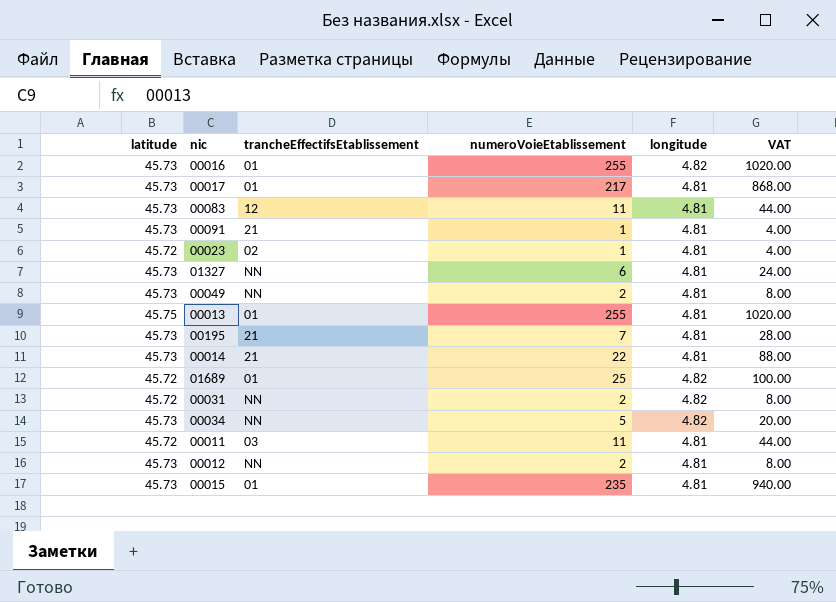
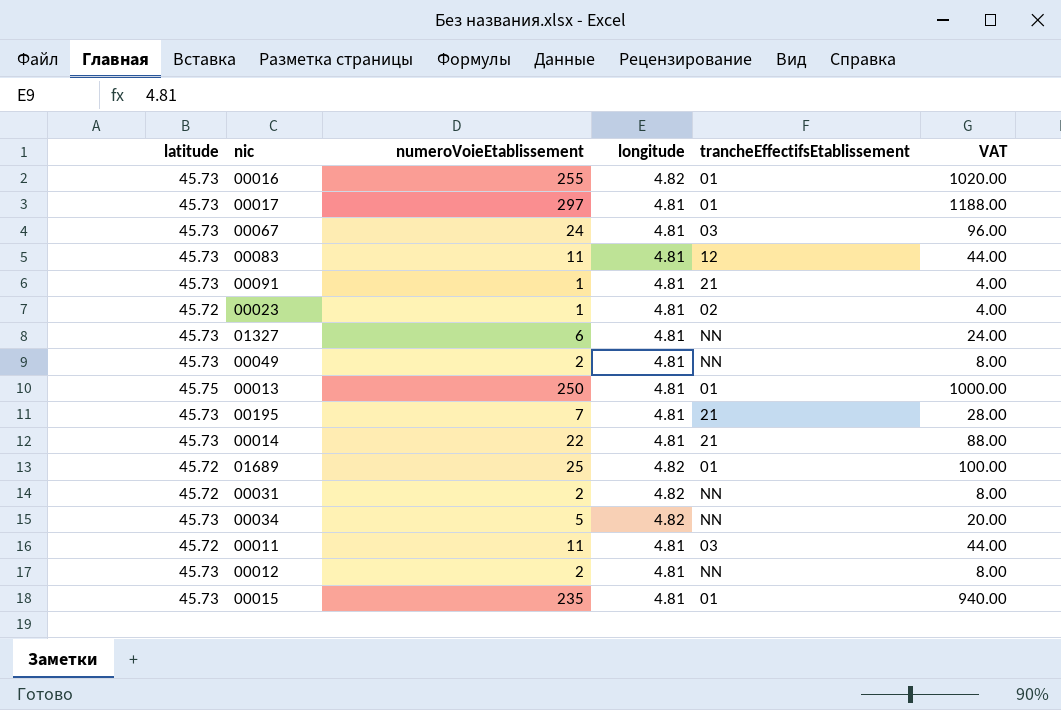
column trancheEffectifsEtablissement | position: 3 -> 5
00017 | numeroVoieEtablissement: 217 -> 297
00017 | VAT: 868.00 -> 1188.00
row 00067: none -> 45.73 | 24 | 4.81 | 03 | 96.00
00013 | numeroVoieEtablissement: 255 -> 250
00013 | VAT: 1020.00 -> 1000.00

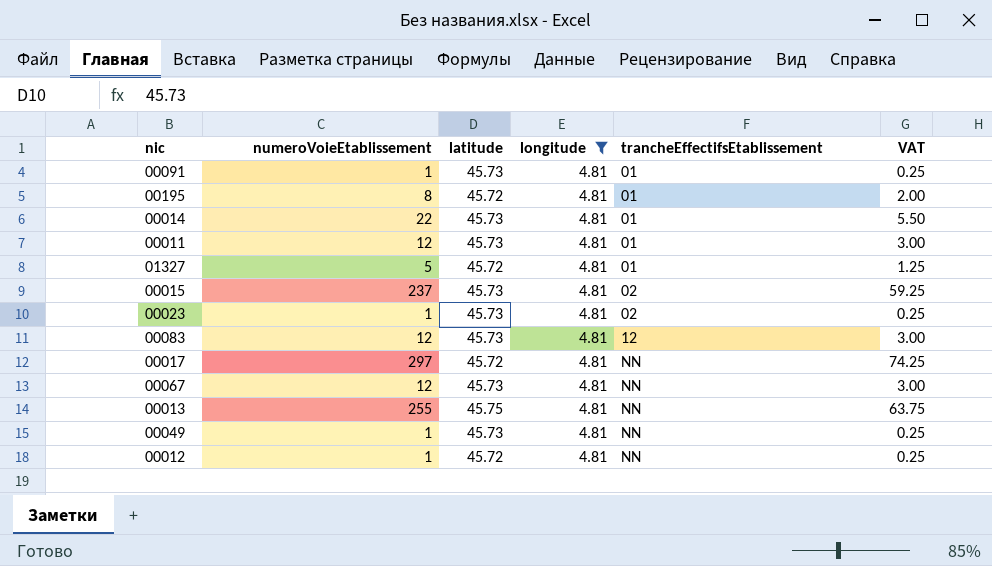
filter: none -> longitude = 4.81
row order: none -> trancheEffectifsEtablissement ascending
column latitude | position: 1 -> 3
column VAT | formula: [numeroVoieEtablissement] * 4 -> [numeroVoieEtablissement] * 0.25
00091 | trancheEffectifsEtablissement: 21 -> 01
00195 | numeroVoieEtablissement: 7 -> 8
00195 | latitude: 45.73 -> 45.72
00195 | trancheEffectifsEtablissement: 21 -> 01
00014 | trancheEffectifsEtablissement: 21 -> 01
00011 | numeroVoieEtablissement: 11 -> 12
00011 | latitude: 45.72 -> 45.73
00011 | trancheEffectifsEtablissement: 03 -> 01
01327 | numeroVoieEtablissement: 6 -> 5
01327 | latitude: 45.73 -> 45.72
01327 | trancheEffectifsEtablissement: NN -> 01
00015 | numeroVoieEtablissement: 235 -> 237
00015 | trancheEffectifsEtablissement: 01 -> 02
00023 | latitude: 45.72 -> 45.73
00083 | numeroVoieEtablissement: 11 -> 12
00017 | latitude: 45.73 -> 45.72
00017 | trancheEffectifsEtablissement: 01 -> NN
00067 | numeroVoieEtablissement: 24 -> 12
00067 | trancheEffectifsEtablissement: 03 -> NN
00013 | numeroVoieEtablissement: 250 -> 255
00013 | trancheEffectifsEtablissement: 01 -> NN
00049 | numeroVoieEtablissement: 2 -> 1
00012 | numeroVoieEtablissement: 2 -> 1
00012 | latitude: 45.73 -> 45.72

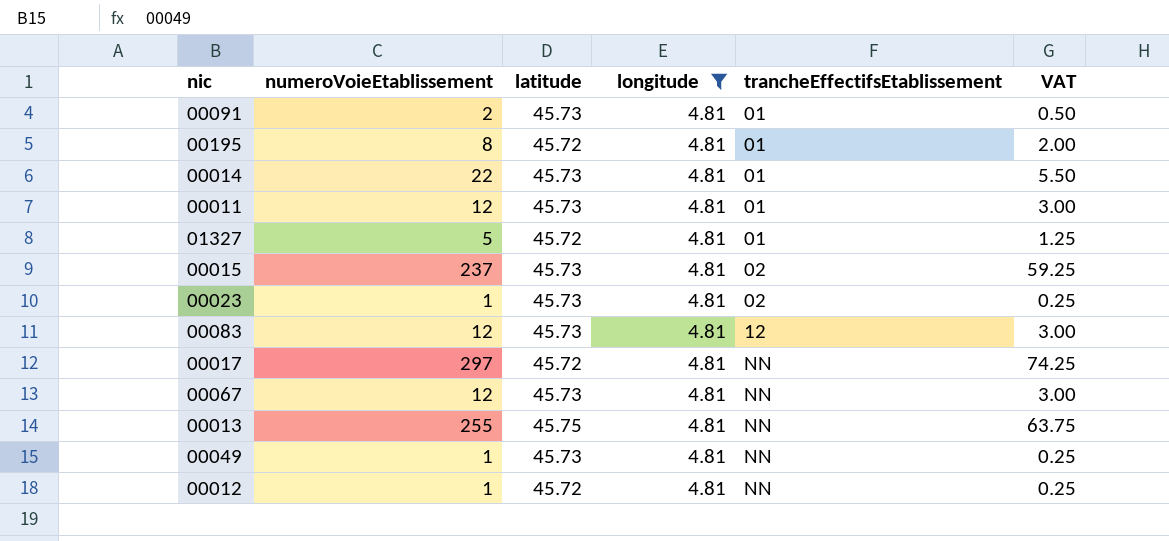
00091 | numeroVoieEtablissement: 1 -> 2
00091 | VAT: 0.25 -> 0.50

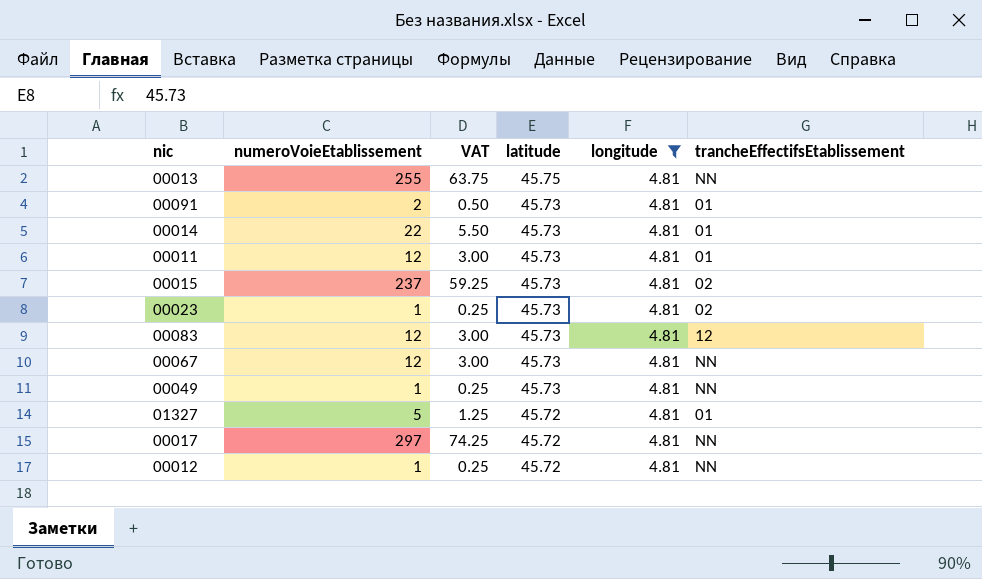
row order: trancheEffectifsEtablissement ascending -> latitude descending
column VAT | position: 6 -> 3
row 00195: 8 | 45.72 | 4.81 | 01 | 2.00 -> none

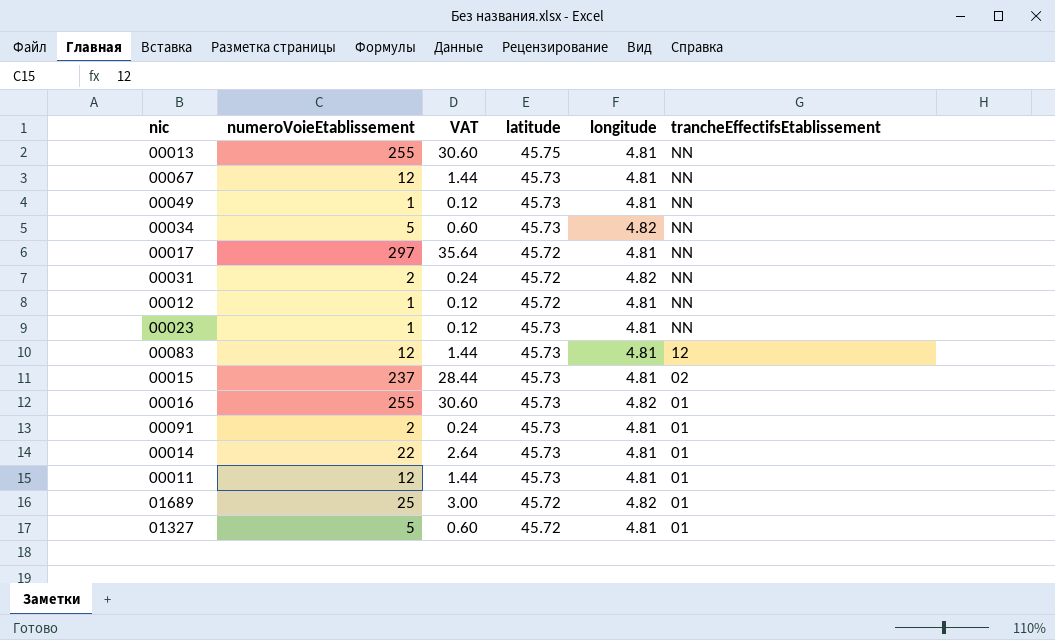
filter: longitude = 4.81 -> none
row order: latitude descending -> trancheEffectifsEtablissement descending
column VAT | formula: [numeroVoieEtablissement] * 0.25 -> [numeroVoieEtablissement] * 0.12
00023 | trancheEffectifsEtablissement: 02 -> NN

